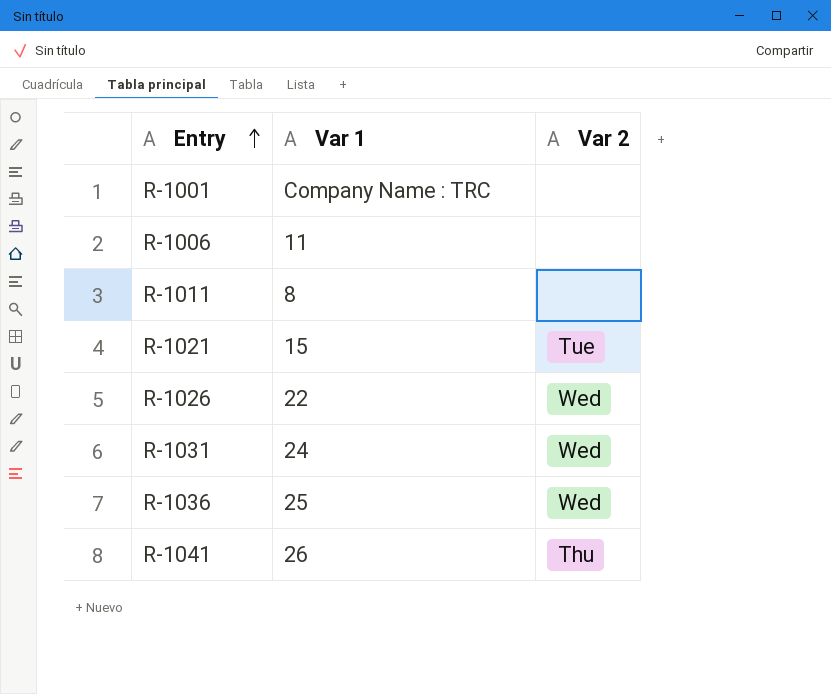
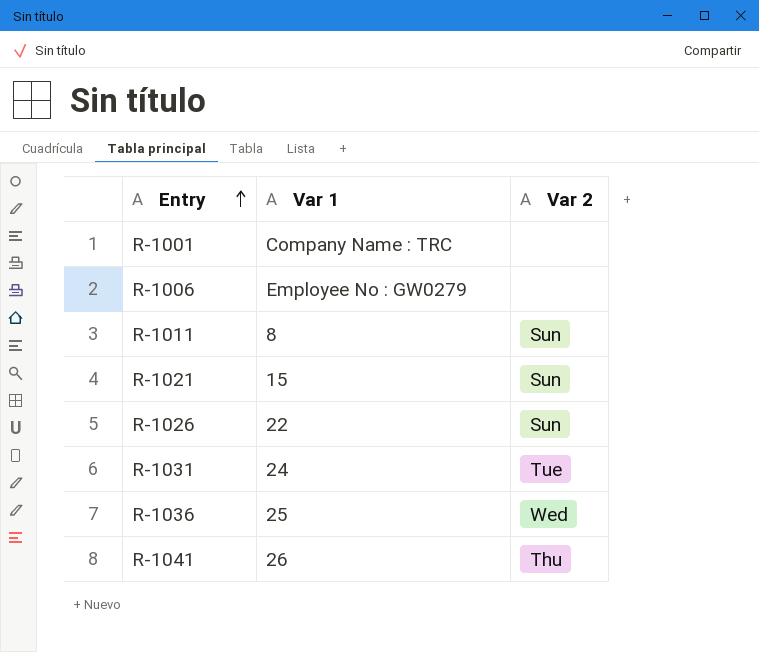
R-1006 | Var 1: 11 -> Employee No : GW0279
R-1011 | Var 2: none -> Sun
R-1021 | Var 2: Tue -> Sun
R-1026 | Var 2: Wed -> Sun
R-1031 | Var 2: Wed -> Tue

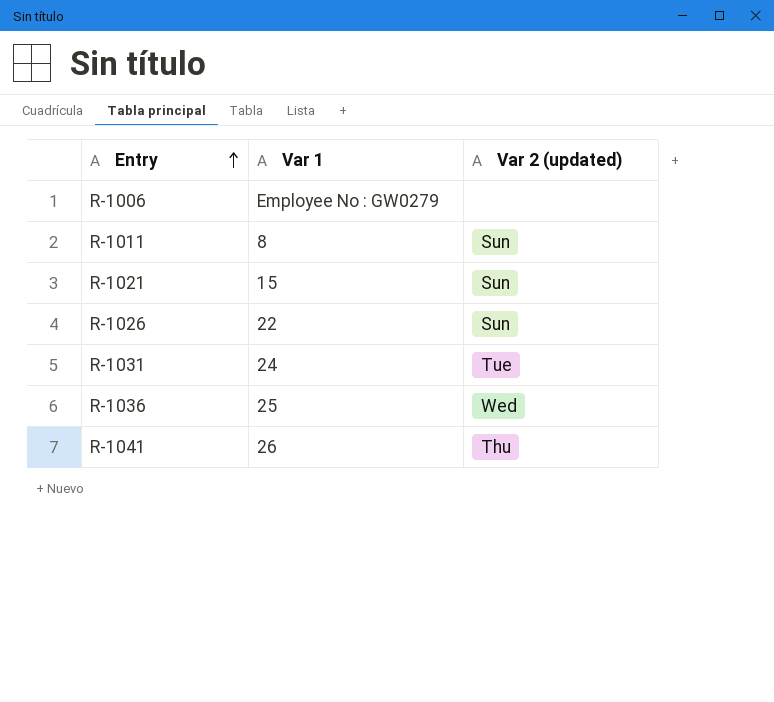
column name: Var 2 -> Var 2 (updated)
row R-1001: Company Name : TRC | none -> none

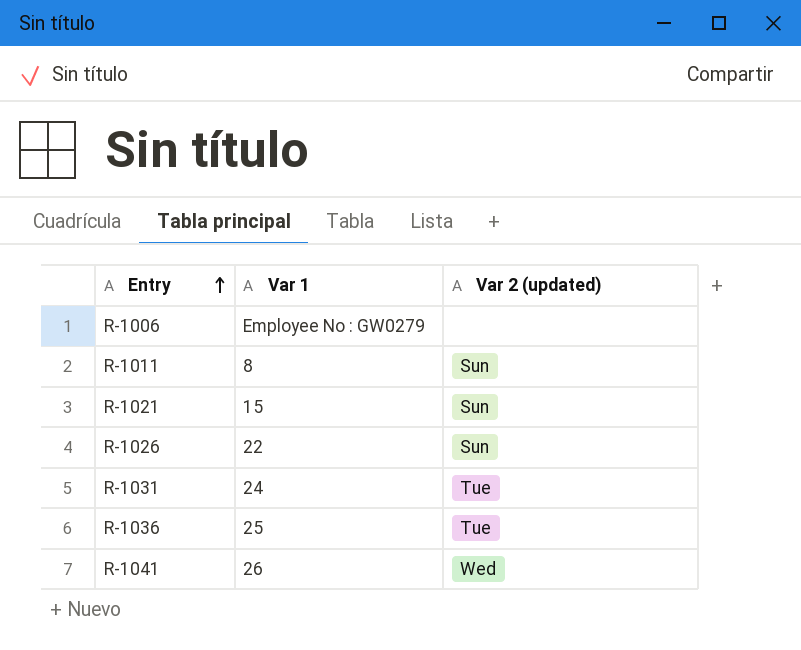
R-1036 | Var 2 (updated): Wed -> Tue
R-1041 | Var 2 (updated): Thu -> Wed

